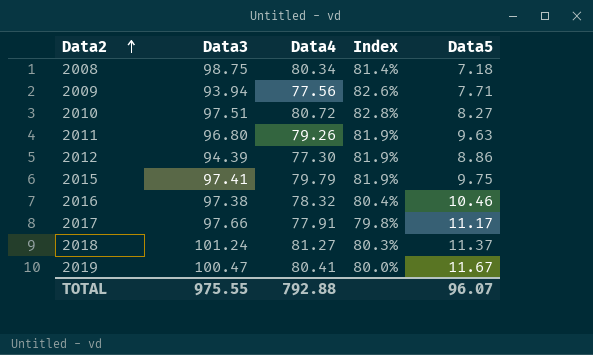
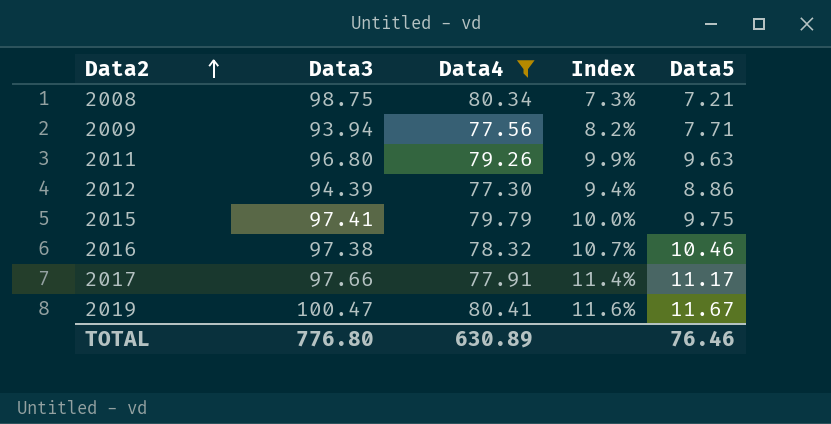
filter: none -> Data4 <= 80.41
column Index | formula: [Data4] / [Data3] -> [Data5] / [Data3]
2008 | Data5: 7.18 -> 7.21
TOTAL | Data3: 975.55 -> 776.80
TOTAL | Data4: 792.88 -> 630.89
TOTAL | Data5: 96.07 -> 76.46

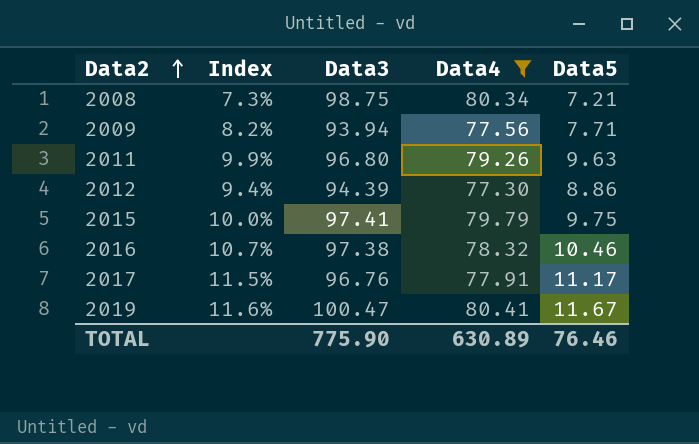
column Index | position: 4 -> 2
2017 | Index: 11.4% -> 11.5%
2017 | Data3: 97.66 -> 96.76
TOTAL | Data3: 776.80 -> 775.90

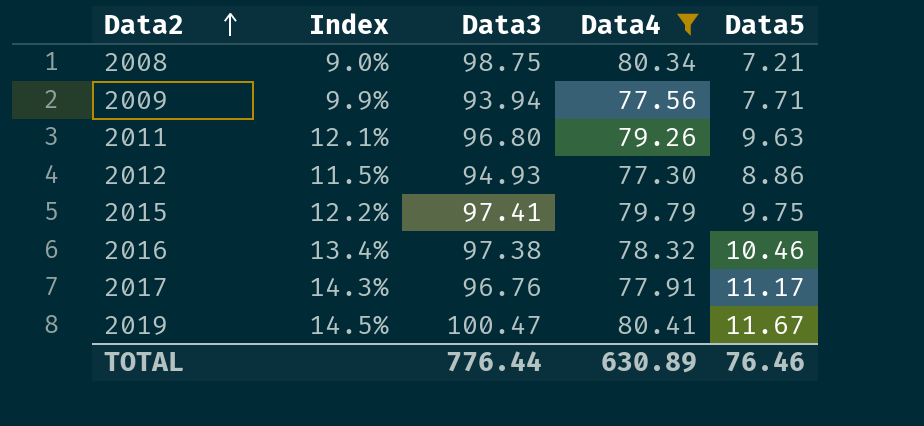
column Index | formula: [Data5] / [Data3] -> [Data5] / [Data4]
2012 | Data3: 94.39 -> 94.93
TOTAL | Data3: 775.90 -> 776.44

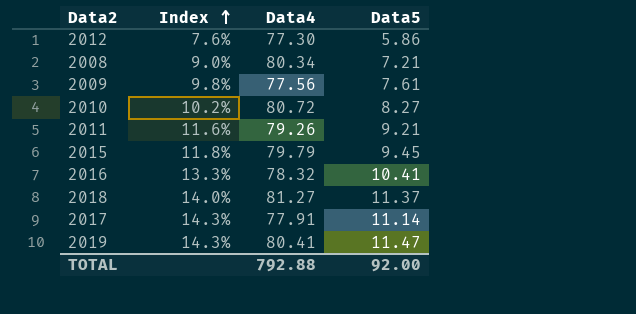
filter: Data4 <= 80.41 -> none
row order: Data2 ascending -> Index ascending
column Data3 | position: 3 -> none
2012 | Index: 11.5% -> 7.6%
2012 | Data5: 8.86 -> 5.86
2009 | Index: 9.9% -> 9.8%
2009 | Data5: 7.71 -> 7.61
2011 | Index: 12.1% -> 11.6%
2011 | Data5: 9.63 -> 9.21
2015 | Index: 12.2% -> 11.8%
2015 | Data5: 9.75 -> 9.45
2016 | Index: 13.4% -> 13.3%
2016 | Data5: 10.46 -> 10.41
2017 | Data5: 11.17 -> 11.14
2019 | Index: 14.5% -> 14.3%
2019 | Data5: 11.67 -> 11.47
TOTAL | Data4: 630.89 -> 792.88
TOTAL | Data5: 76.46 -> 92.00

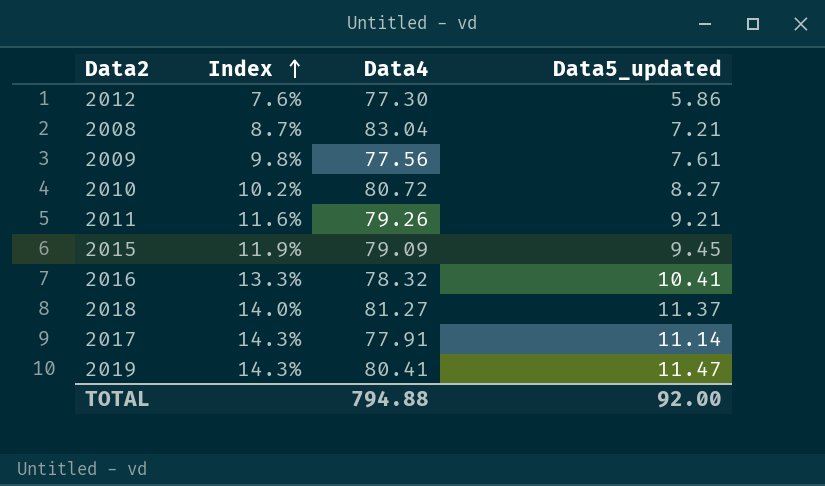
column name: Data5 -> Data5_updated
2008 | Index: 9.0% -> 8.7%
2008 | Data4: 80.34 -> 83.04
2015 | Index: 11.8% -> 11.9%
2015 | Data4: 79.79 -> 79.09
TOTAL | Data4: 792.88 -> 794.88

